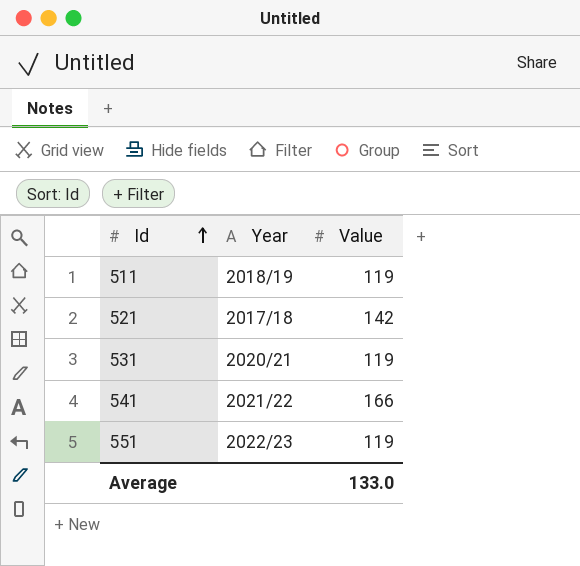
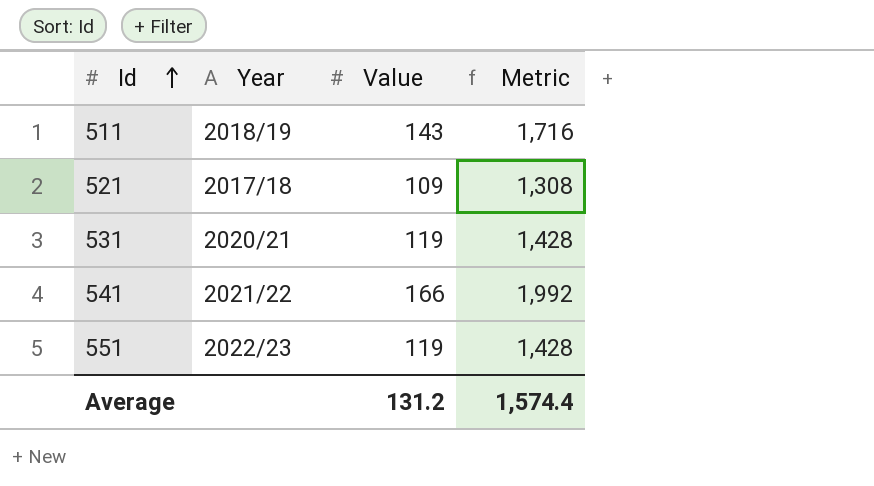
column Metric | formula: none -> [Value] * 12
511 | Value: 119 -> 143
521 | Value: 142 -> 109
Average | Value: 133.0 -> 131.2

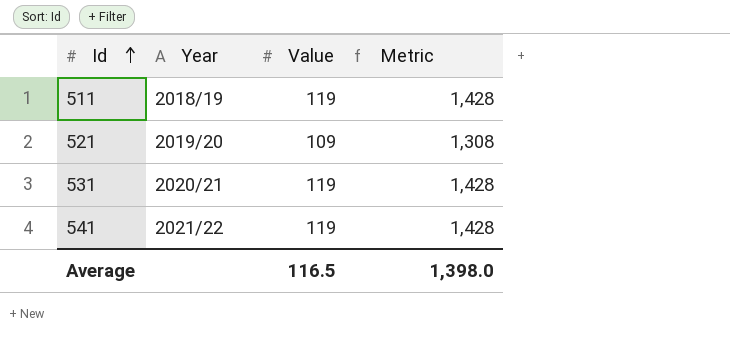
row 551: 2022/23 | 119 | 1,428 -> none
511 | Value: 143 -> 119
511 | Metric: 1,716 -> 1,428
521 | Year: 2017/18 -> 2019/20
541 | Value: 166 -> 119
541 | Metric: 1,992 -> 1,428
Average | Value: 131.2 -> 116.5
Average | Metric: 1,574.4 -> 1,398.0

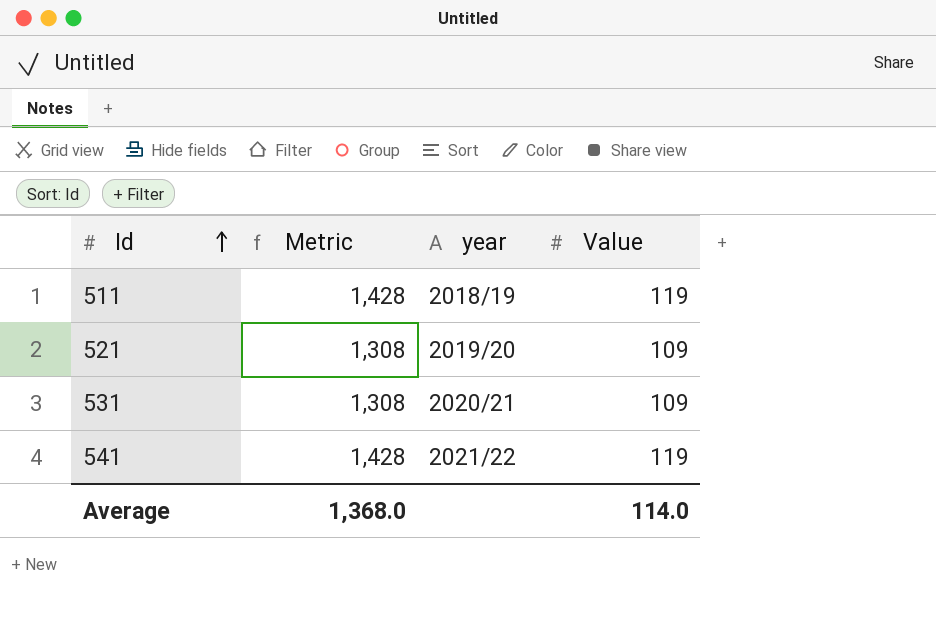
column Metric | position: 4 -> 2
column name: Year -> year
531 | Metric: 1,428 -> 1,308
531 | Value: 119 -> 109
Average | Metric: 1,398.0 -> 1,368.0
Average | Value: 116.5 -> 114.0

